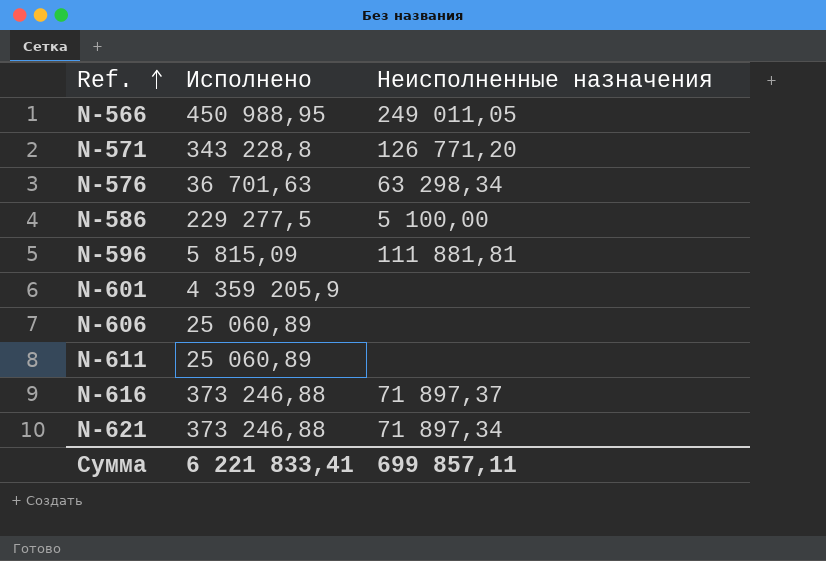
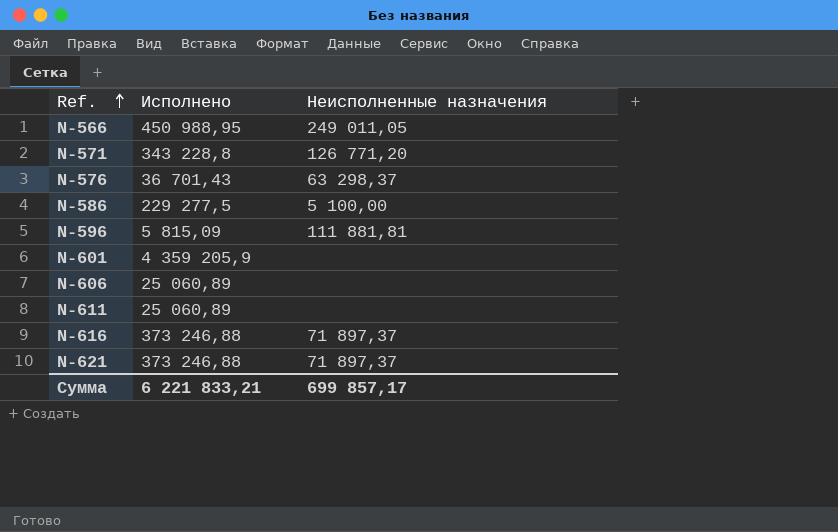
N-576 | Исполнено: 36 701,63 -> 36 701,43
N-576 | Неисполненные назначения: 63 298,34 -> 63 298,37
N-621 | Неисполненные назначения: 71 897,34 -> 71 897,37
Сумма | Исполнено: 6 221 833,41 -> 6 221 833,21
Сумма | Неисполненные назначения: 699 857,11 -> 699 857,17

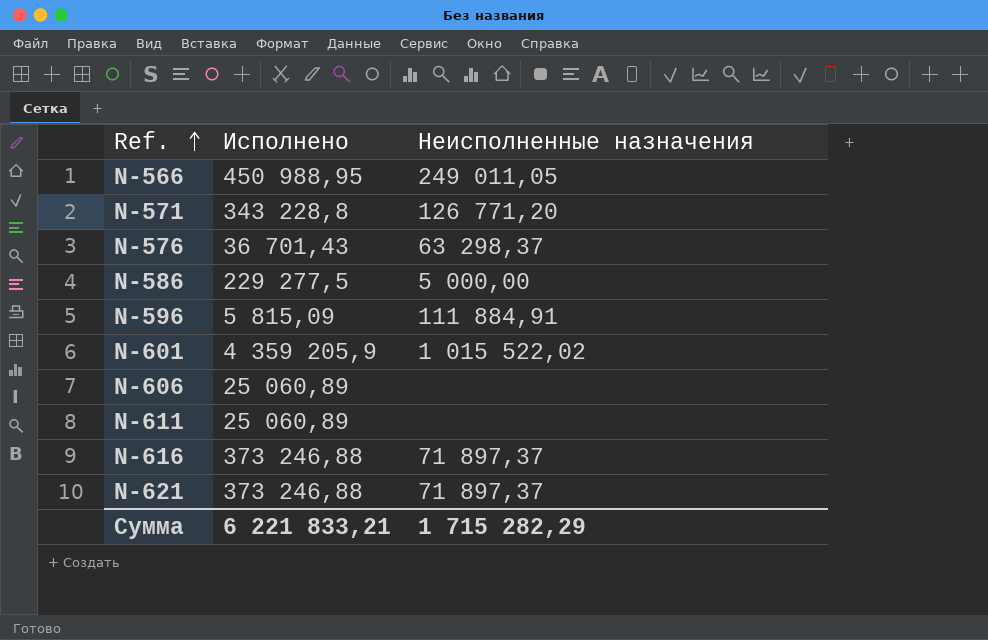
N-586 | Неисполненные назначения: 5 100,00 -> 5 000,00
N-596 | Неисполненные назначения: 111 881,81 -> 111 884,91
N-601 | Неисполненные назначения: none -> 1 015 522,02
Сумма | Неисполненные назначения: 699 857,17 -> 1 715 282,29

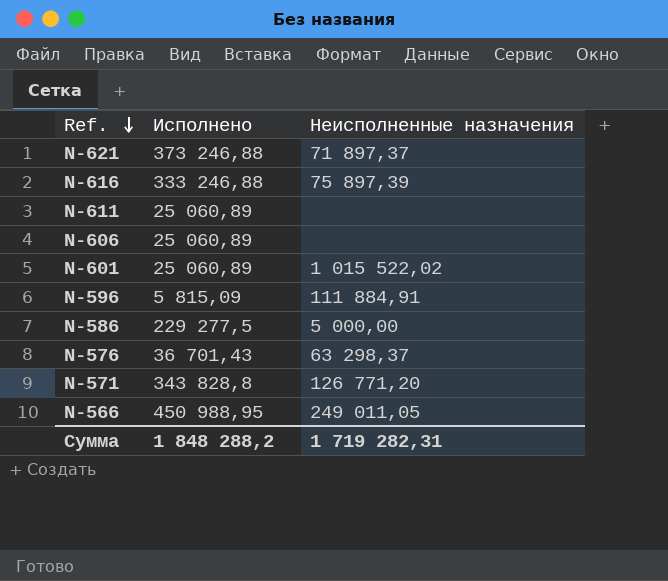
row order: Ref. ascending -> Ref. descending
N-616 | Исполнено: 373 246,88 -> 333 246,88
N-616 | Неисполненные назначения: 71 897,37 -> 75 897,39
N-601 | Исполнено: 4 359 205,9 -> 25 060,89
N-571 | Исполнено: 343 228,8 -> 343 828,8
Сумма | Исполнено: 6 221 833,21 -> 1 848 288,2
Сумма | Неисполненные назначения: 1 715 282,29 -> 1 719 282,31

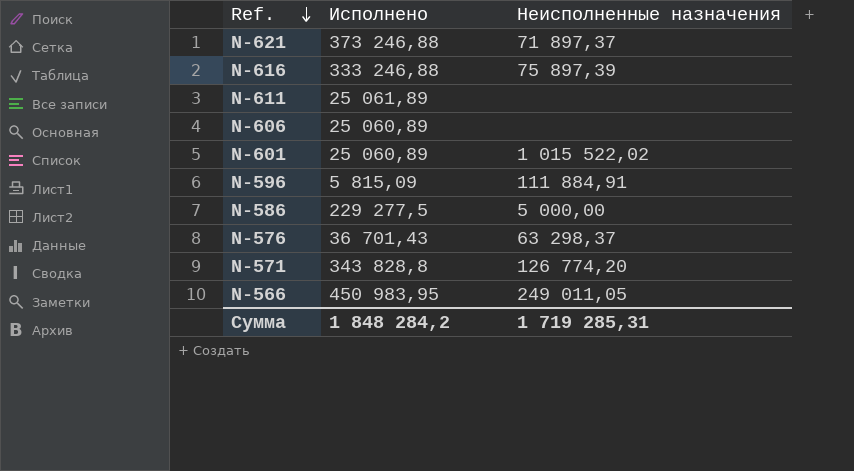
N-611 | Исполнено: 25 060,89 -> 25 061,89
N-571 | Неисполненные назначения: 126 771,20 -> 126 774,20
N-566 | Исполнено: 450 988,95 -> 450 983,95
Сумма | Исполнено: 1 848 288,2 -> 1 848 284,2
Сумма | Неисполненные назначения: 1 719 282,31 -> 1 719 285,31

